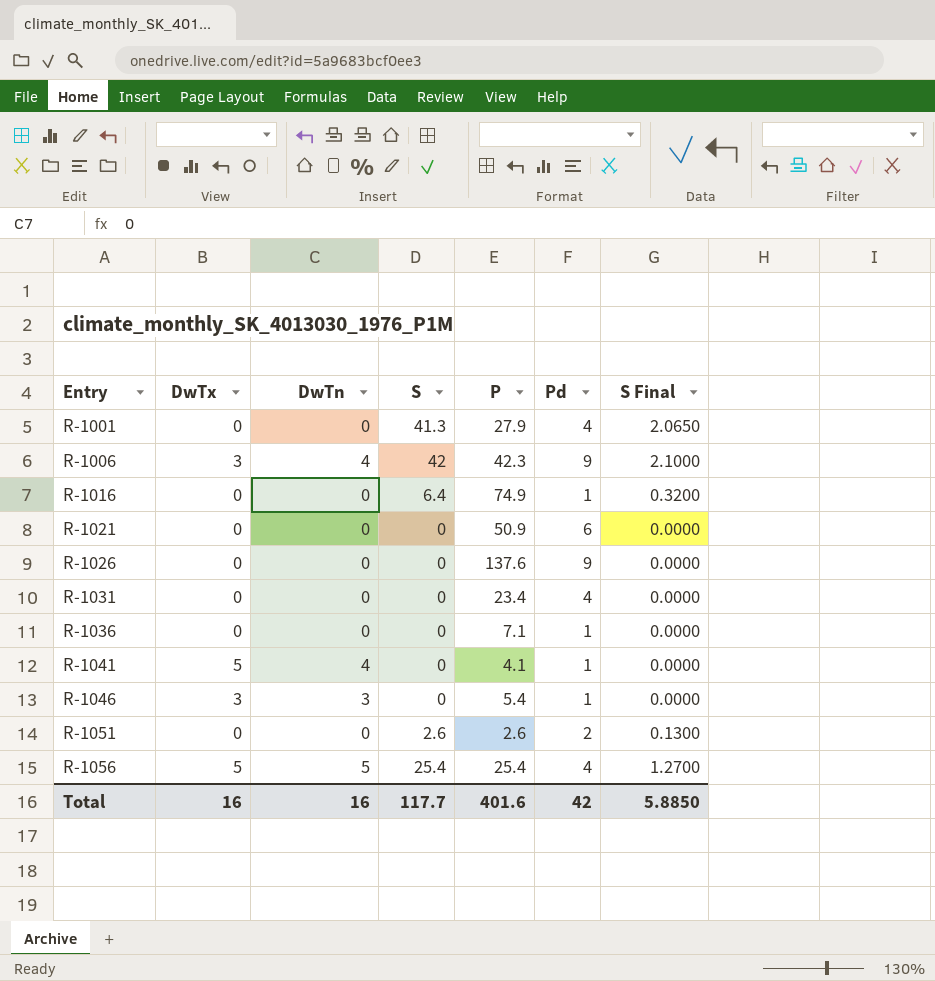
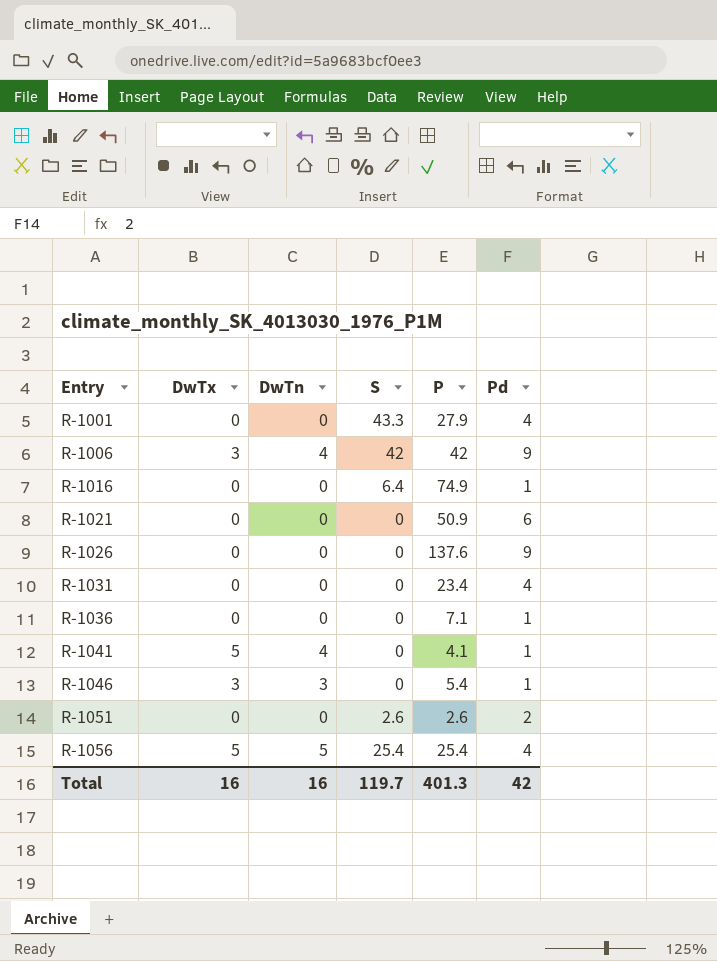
column S Final | formula: [S] * 0.05 -> none
R-1001 | S: 41.3 -> 43.3
R-1006 | P: 42.3 -> 42
Total | S: 117.7 -> 119.7
Total | P: 401.6 -> 401.3

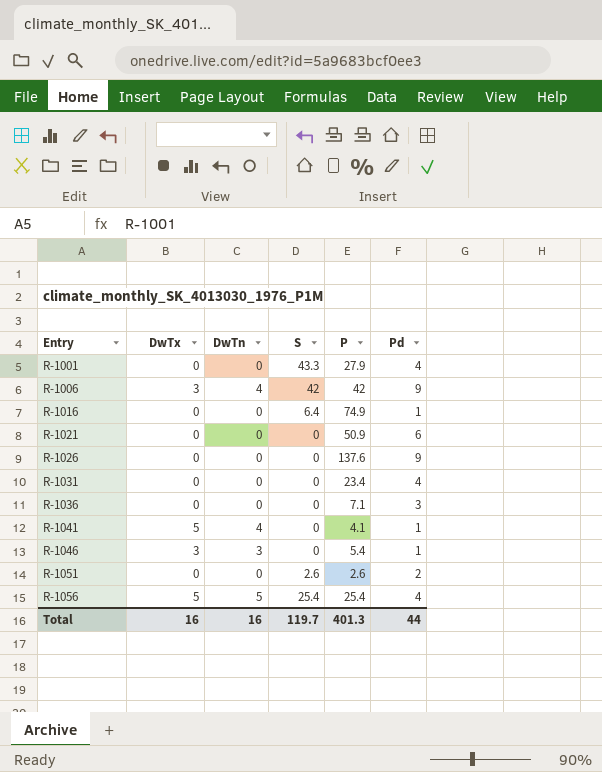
R-1036 | Pd: 1 -> 3
Total | Pd: 42 -> 44

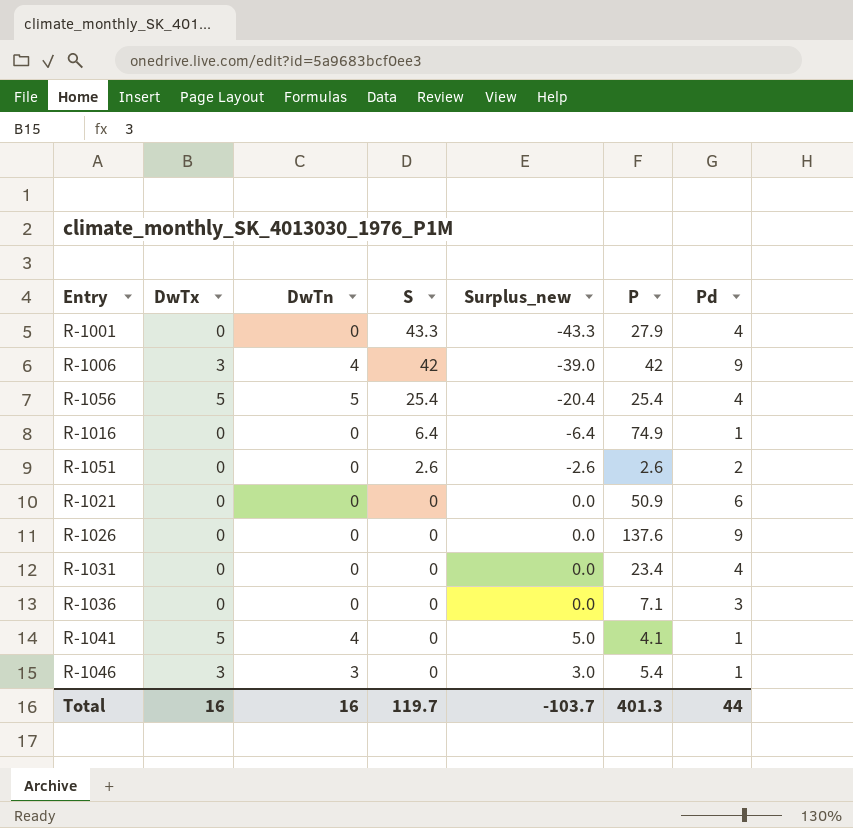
row order: Entry ascending -> S descending
column Surplus_new | formula: none -> [DwTx] - [S]

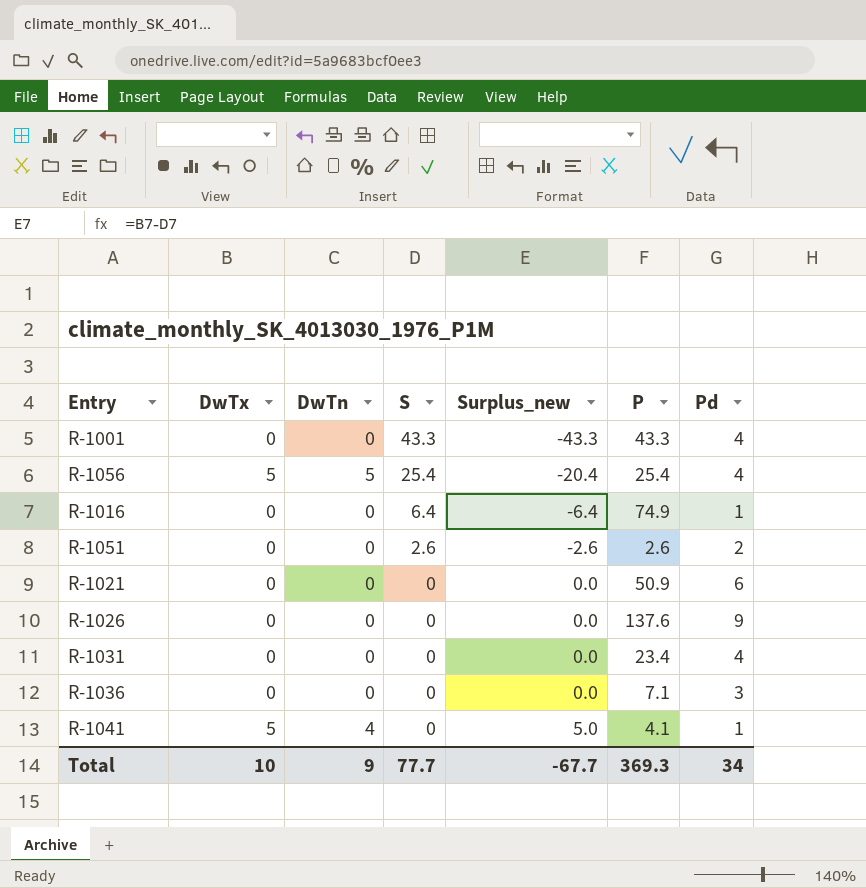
row R-1006: 3 | 4 | 42 | -39.0 | 42 | 9 -> none
row R-1046: 3 | 3 | 0 | 3.0 | 5.4 | 1 -> none
R-1001 | P: 27.9 -> 43.3
Total | DwTx: 16 -> 10
Total | DwTn: 16 -> 9
Total | S: 119.7 -> 77.7
Total | Surplus_new: -103.7 -> -67.7
Total | P: 401.3 -> 369.3
Total | Pd: 44 -> 34

